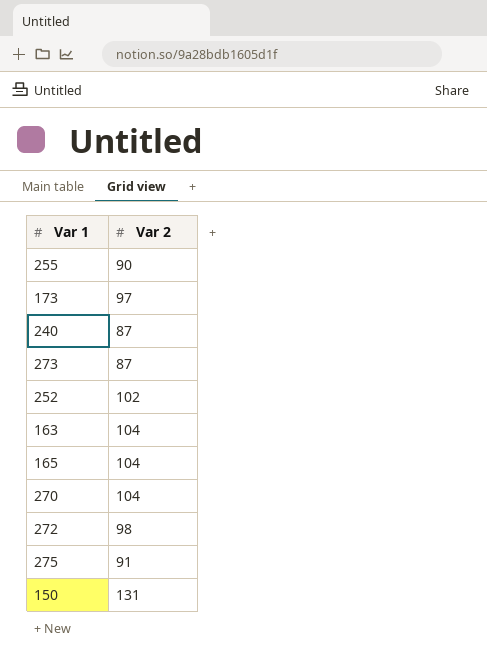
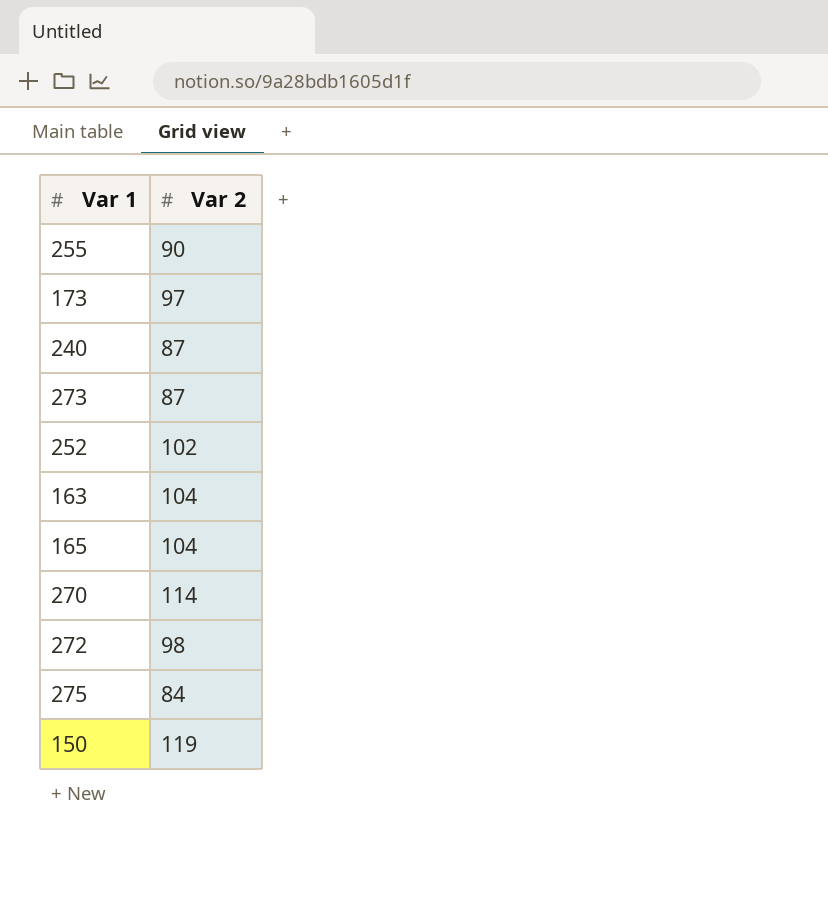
270 | Var 2: 104 -> 114
275 | Var 2: 91 -> 84
150 | Var 2: 131 -> 119

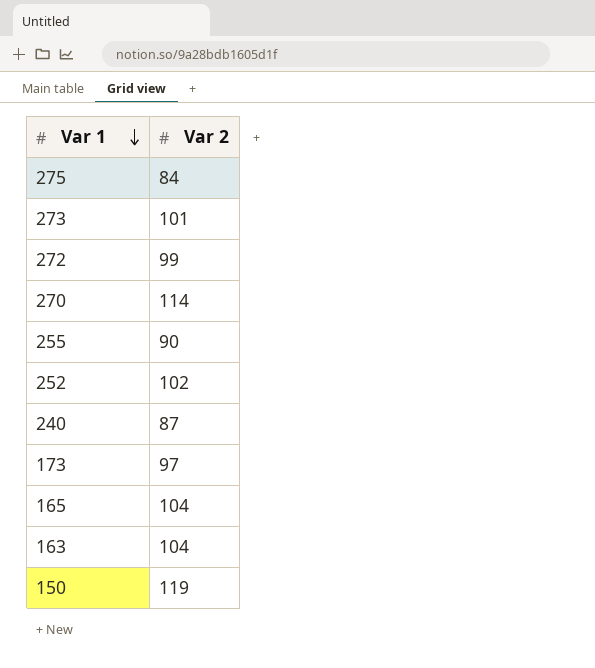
row order: none -> Var 1 descending
273 | Var 2: 87 -> 101
272 | Var 2: 98 -> 99

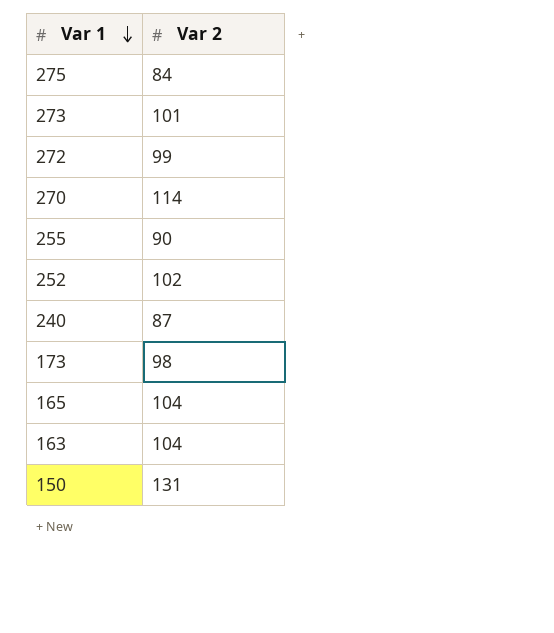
173 | Var 2: 97 -> 98
150 | Var 2: 119 -> 131

